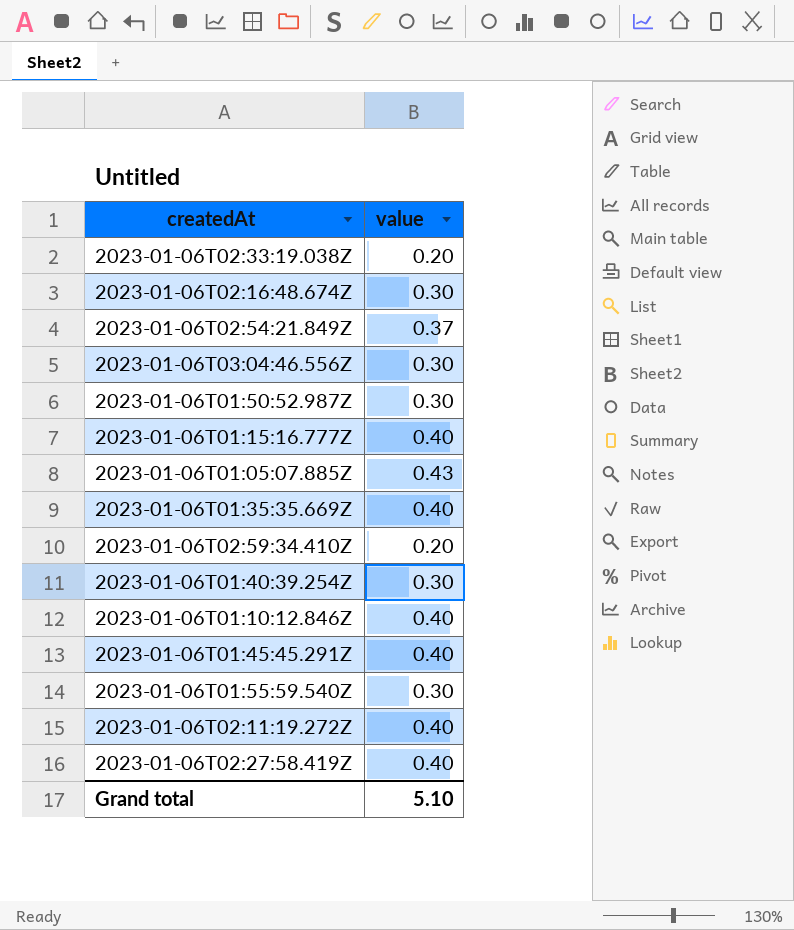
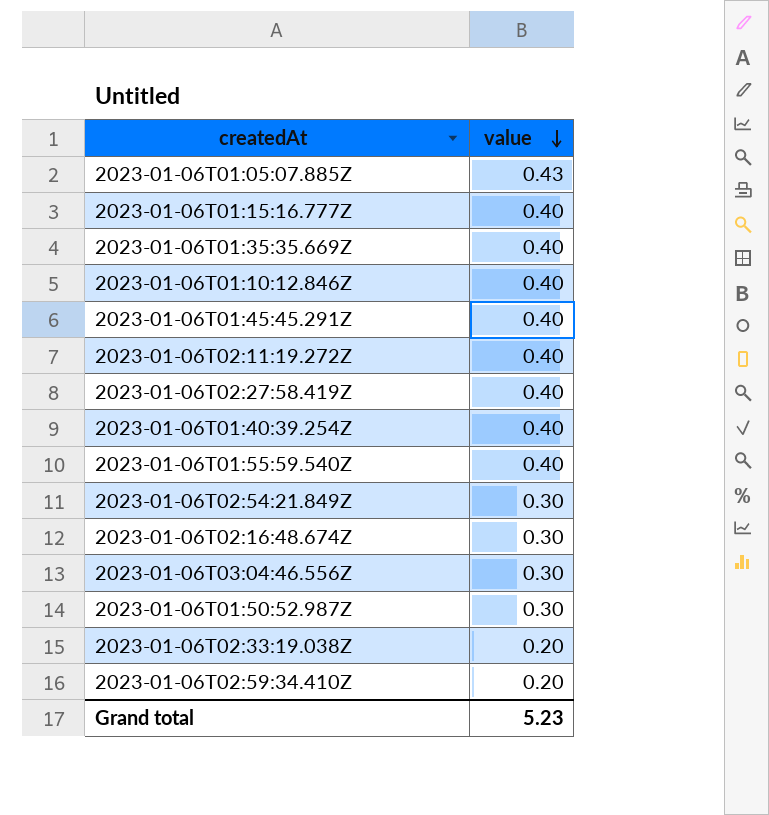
row order: none -> value descending
2023-01-06T01:40:39.254Z | value: 0.30 -> 0.40
2023-01-06T01:55:59.540Z | value: 0.30 -> 0.40
2023-01-06T02:54:21.849Z | value: 0.37 -> 0.30
Grand total | value: 5.10 -> 5.23

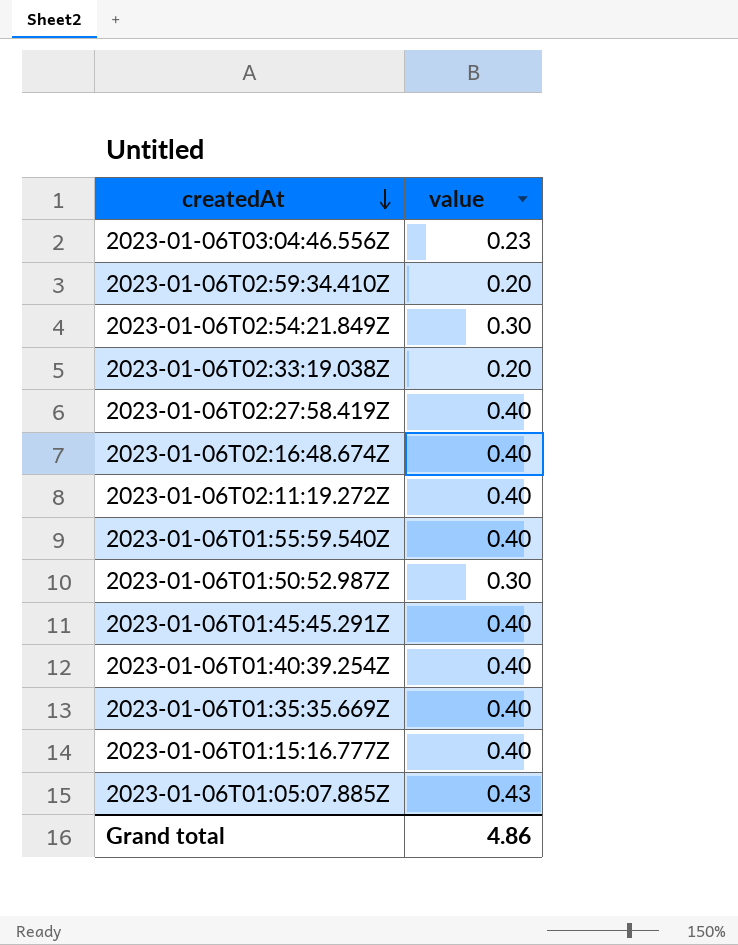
row order: value descending -> createdAt descending
row 2023-01-06T01:10:12.846Z: 0.40 -> none
2023-01-06T03:04:46.556Z | value: 0.30 -> 0.23
2023-01-06T02:16:48.674Z | value: 0.30 -> 0.40
Grand total | value: 5.23 -> 4.86

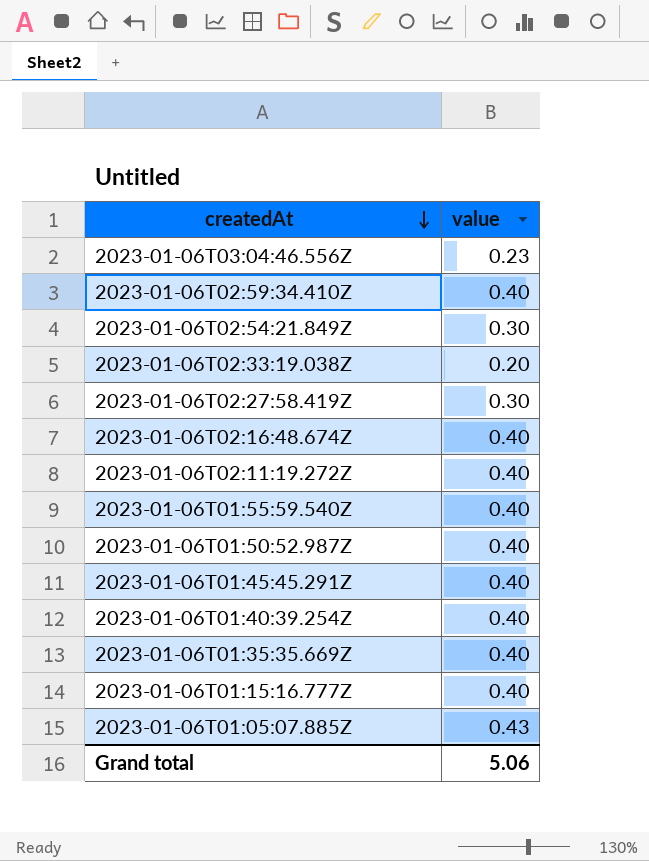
2023-01-06T02:59:34.410Z | value: 0.20 -> 0.40
2023-01-06T02:27:58.419Z | value: 0.40 -> 0.30
2023-01-06T01:50:52.987Z | value: 0.30 -> 0.40
Grand total | value: 4.86 -> 5.06

